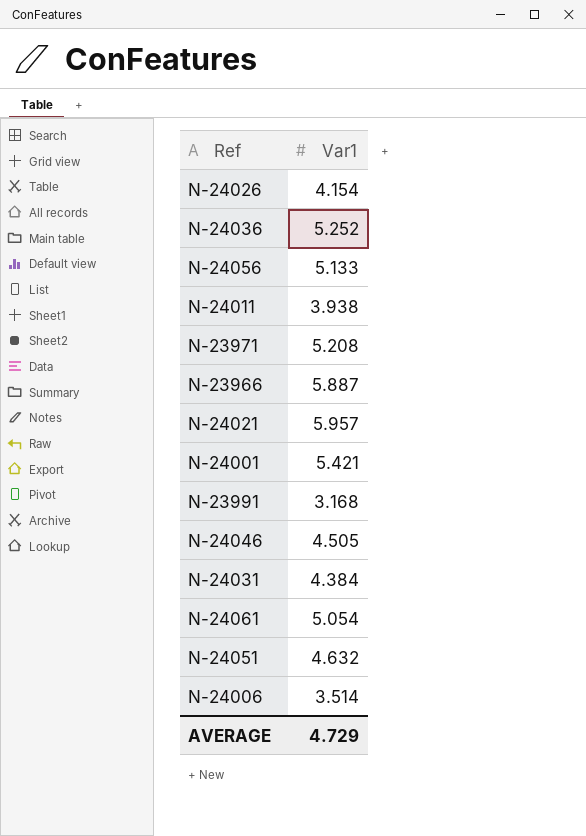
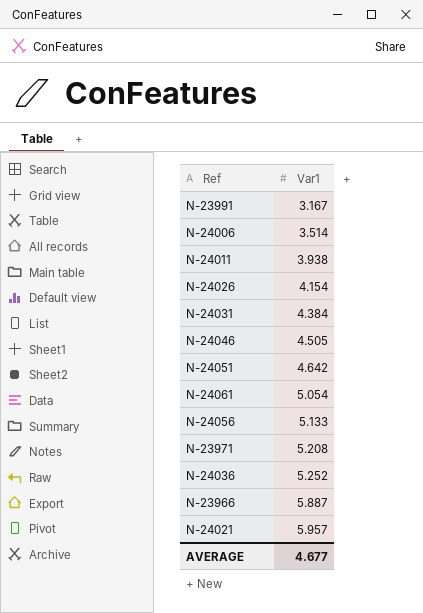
row order: none -> Var1 ascending
row N-24001: 5.421 -> none
N-23991 | Var1: 3.168 -> 3.167
N-24051 | Var1: 4.632 -> 4.642
AVERAGE | Var1: 4.729 -> 4.677

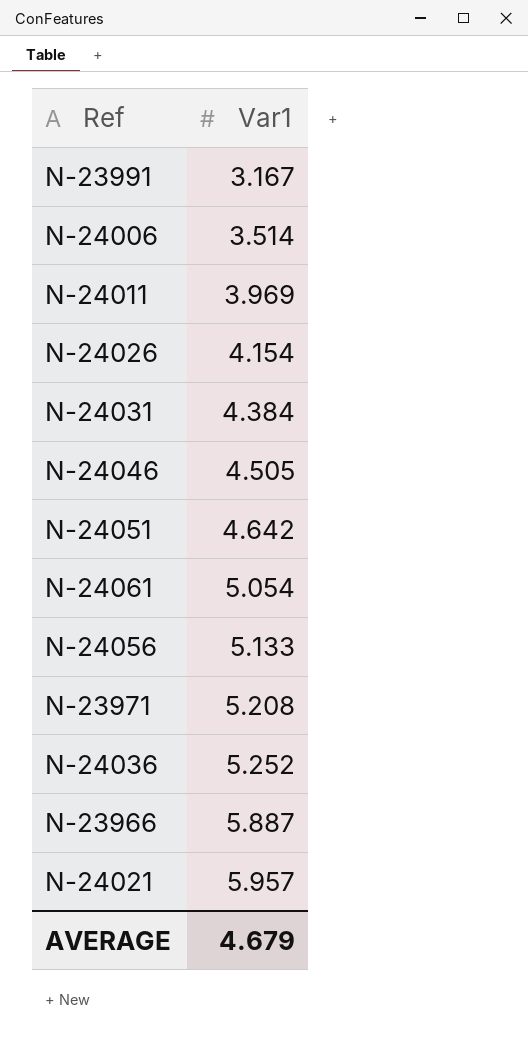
N-24011 | Var1: 3.938 -> 3.969
AVERAGE | Var1: 4.677 -> 4.679

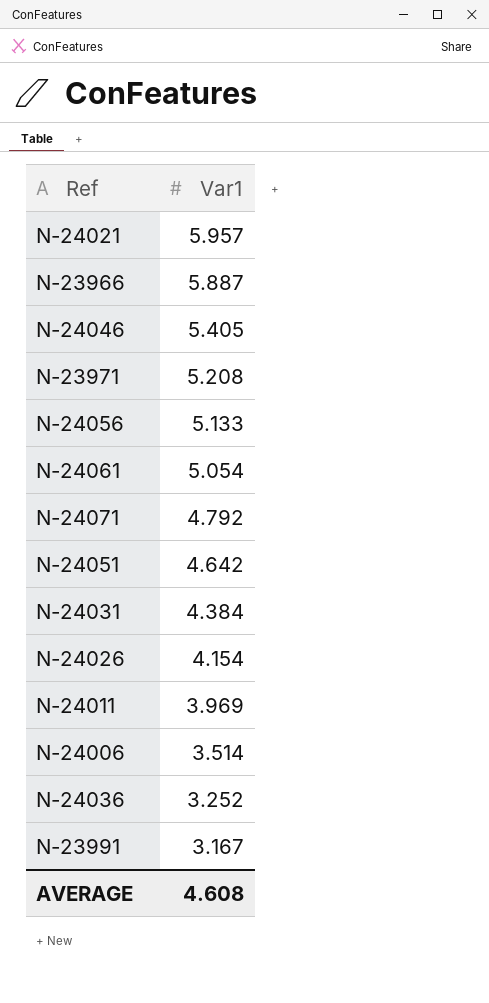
row order: Var1 ascending -> Var1 descending
N-24046 | Var1: 4.505 -> 5.405
row N-24071: none -> 4.792
N-24036 | Var1: 5.252 -> 3.252
AVERAGE | Var1: 4.679 -> 4.608

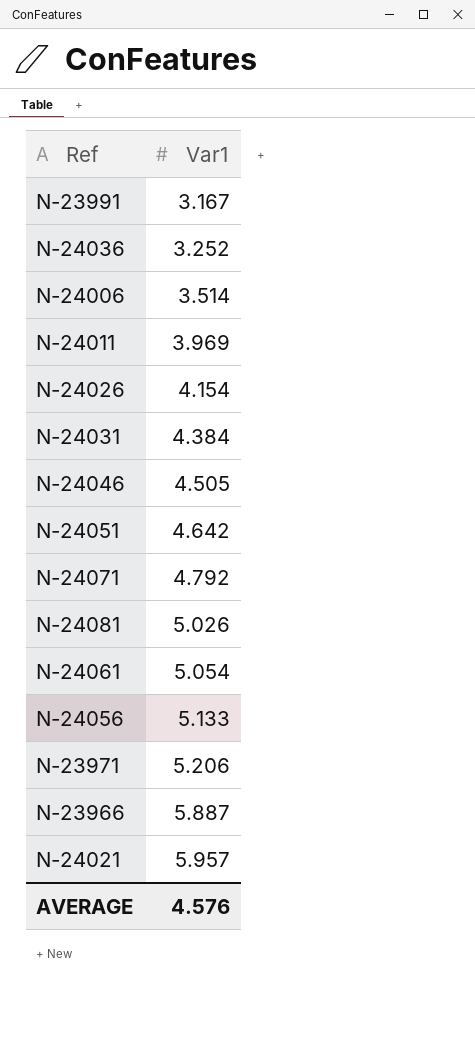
row order: Var1 descending -> Var1 ascending
N-24046 | Var1: 5.405 -> 4.505
row N-24081: none -> 5.026
N-23971 | Var1: 5.208 -> 5.206
AVERAGE | Var1: 4.608 -> 4.576

